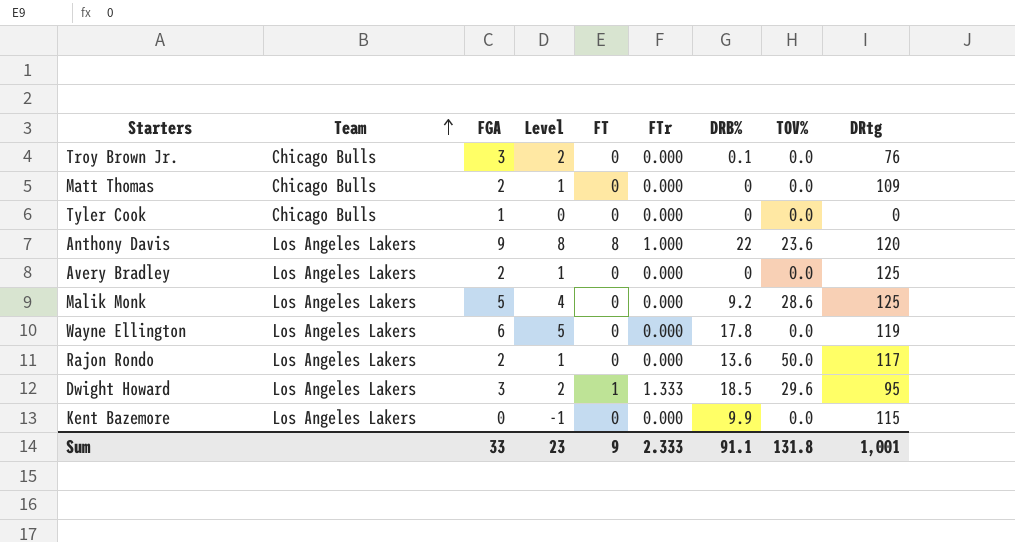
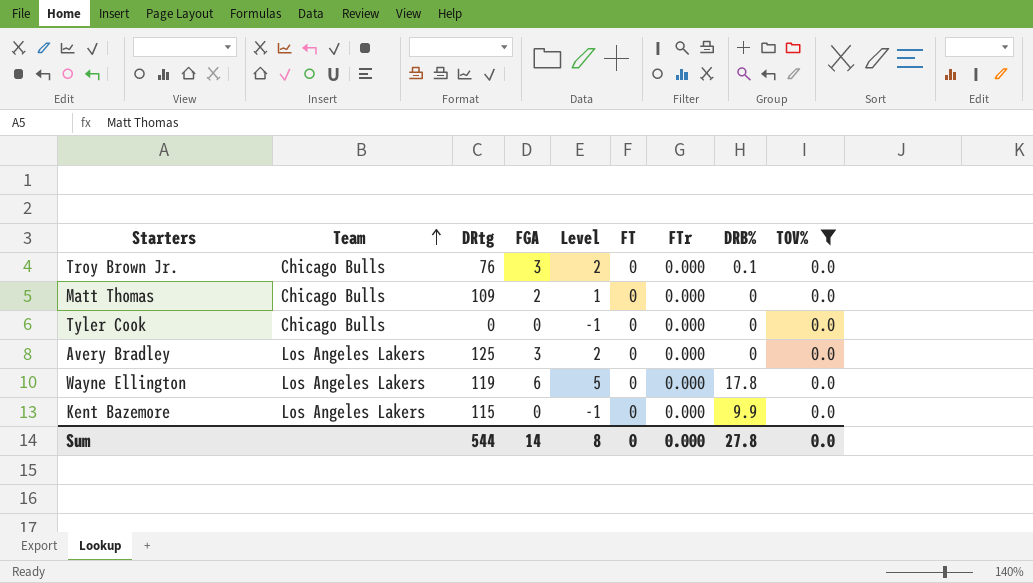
filter: none -> TOV% = 0.0
column DRtg | position: 9 -> 3
Tyler Cook | FGA: 1 -> 0
Tyler Cook | Level: 0 -> -1
Avery Bradley | FGA: 2 -> 3
Avery Bradley | Level: 1 -> 2
Sum | DRtg: 1,001 -> 544
Sum | FGA: 33 -> 14
Sum | Level: 23 -> 8
Sum | FT: 9 -> 0
Sum | FTr: 2.333 -> 0.000
Sum | DRB%: 91.1 -> 27.8
Sum | TOV%: 131.8 -> 0.0

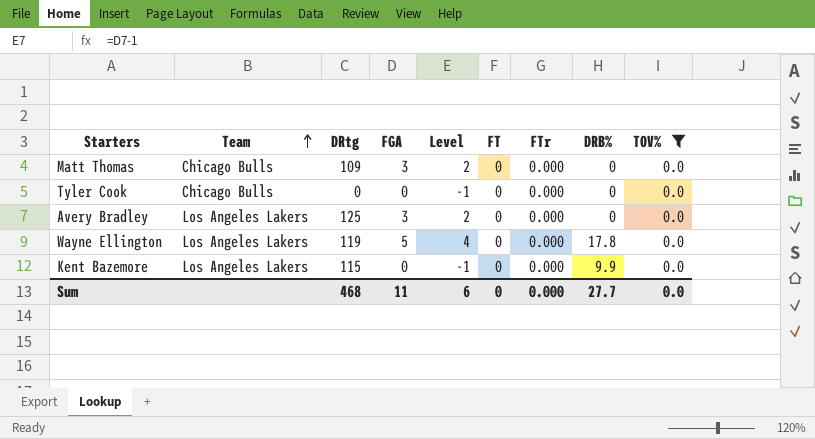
row Troy Brown Jr.: Chicago Bulls | 76 | 3 | 2 | 0 | 0.000 | 0.1 | 0.0 -> none
Matt Thomas | FGA: 2 -> 3
Matt Thomas | Level: 1 -> 2
Wayne Ellington | FGA: 6 -> 5
Wayne Ellington | Level: 5 -> 4
Sum | DRtg: 544 -> 468
Sum | FGA: 14 -> 11
Sum | Level: 8 -> 6
Sum | DRB%: 27.8 -> 27.7

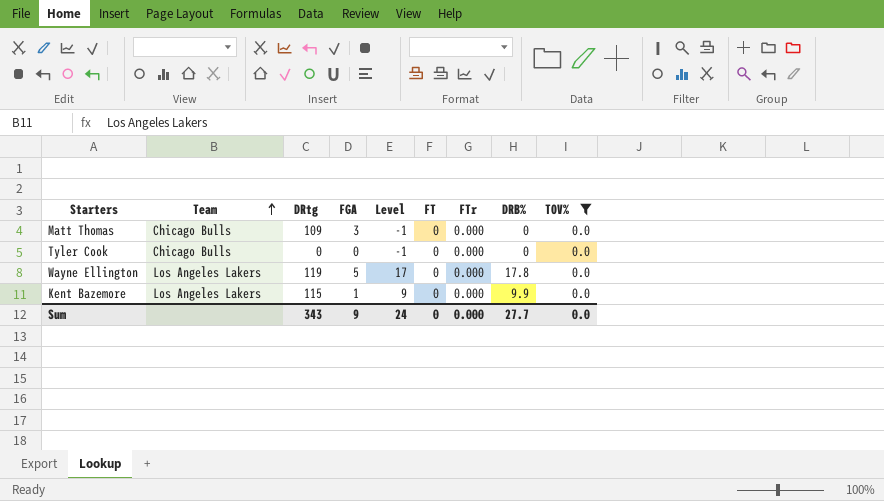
column Level | formula: [FGA] - 1 -> [DRB%] - 1
row Avery Bradley: Los Angeles Lakers | 125 | 3 | 2 | 0 | 0.000 | 0 | 0.0 -> none
Kent Bazemore | FGA: 0 -> 1
Sum | DRtg: 468 -> 343
Sum | FGA: 11 -> 9
Sum | Level: 6 -> 24

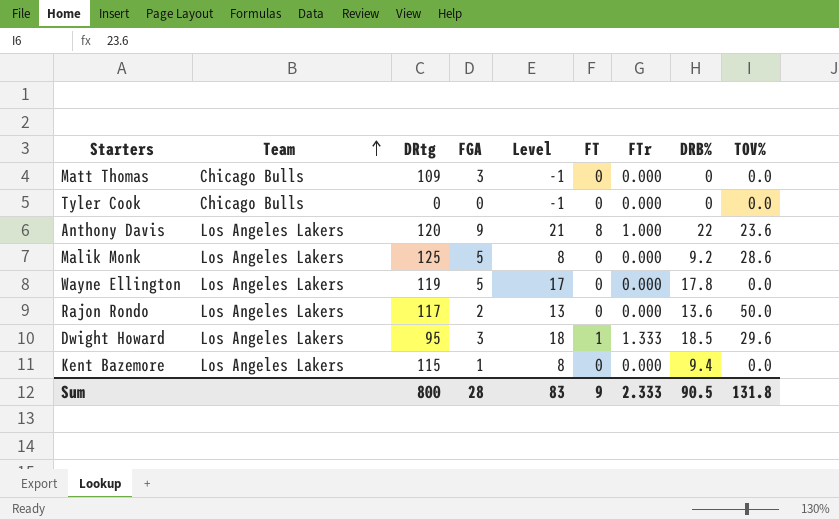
filter: TOV% = 0.0 -> none
Kent Bazemore | Level: 9 -> 8
Kent Bazemore | DRB%: 9.9 -> 9.4
Sum | DRtg: 343 -> 800
Sum | FGA: 9 -> 28
Sum | Level: 24 -> 83
Sum | FT: 0 -> 9
Sum | FTr: 0.000 -> 2.333
Sum | DRB%: 27.7 -> 90.5
Sum | TOV%: 0.0 -> 131.8

